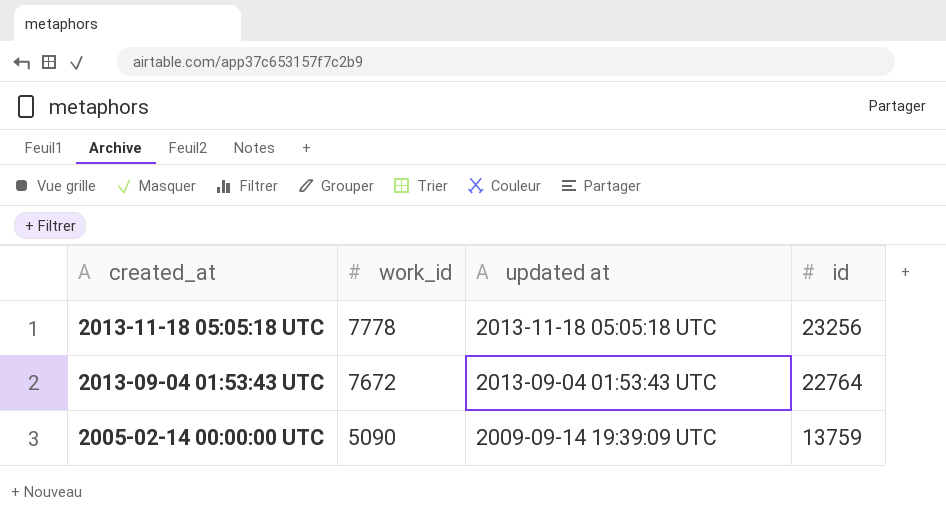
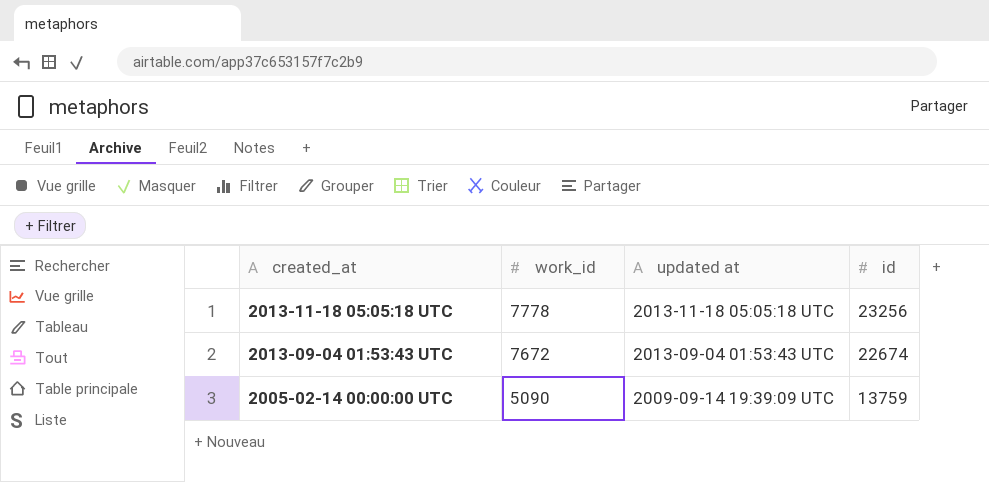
2013-09-04 01:53:43 UTC | id: 22764 -> 22674

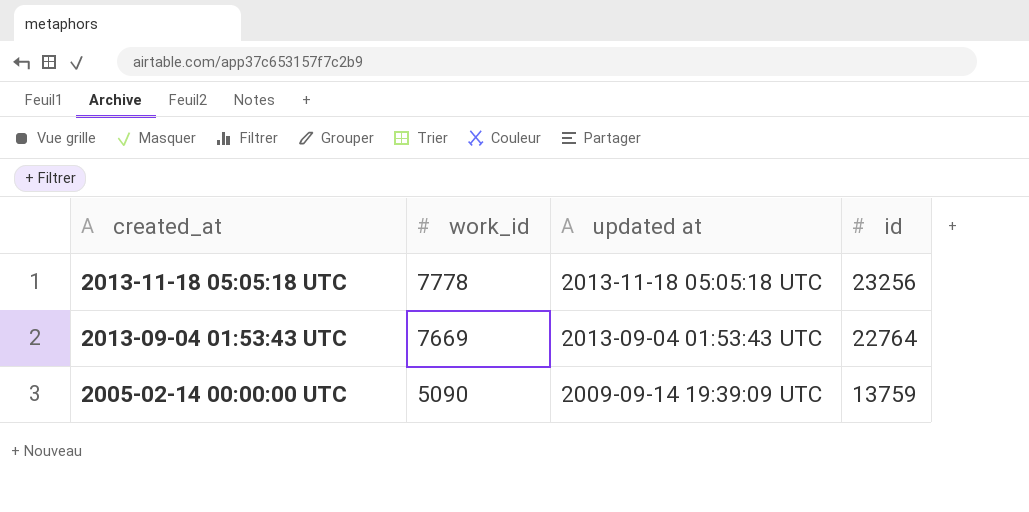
2013-09-04 01:53:43 UTC | work_id: 7672 -> 7669
2013-09-04 01:53:43 UTC | id: 22674 -> 22764

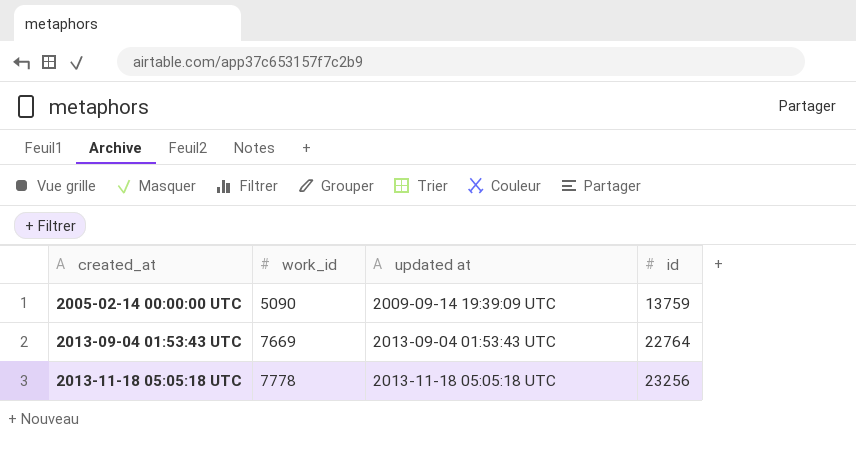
row order: created_at descending -> created_at ascending

